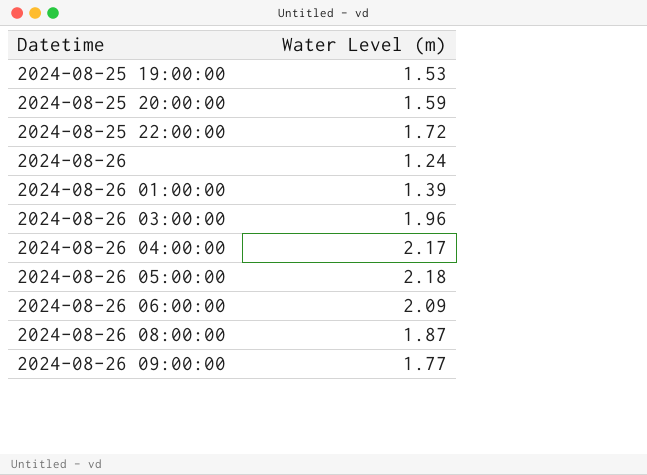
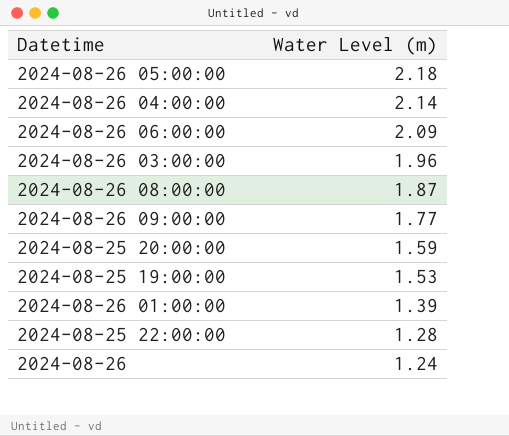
row order: Datetime ascending -> Water Level (m) descending
2024-08-26 04:00:00 | Water Level (m): 2.17 -> 2.14
2024-08-25 22:00:00 | Water Level (m): 1.72 -> 1.28

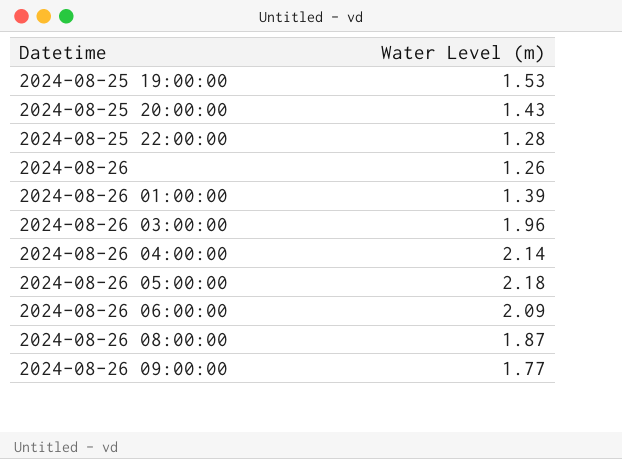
row order: Water Level (m) descending -> Datetime ascending
2024-08-25 20:00:00 | Water Level (m): 1.59 -> 1.43
2024-08-26 | Water Level (m): 1.24 -> 1.26

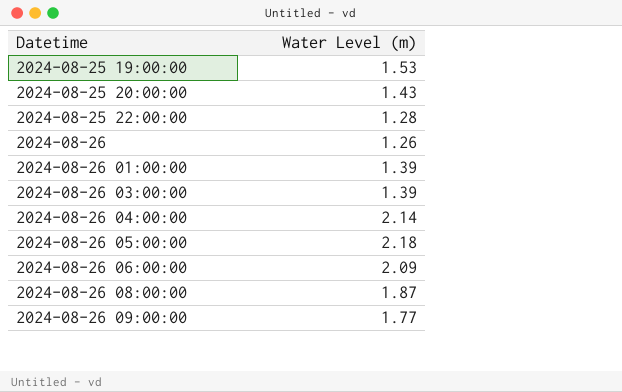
2024-08-26 03:00:00 | Water Level (m): 1.96 -> 1.39

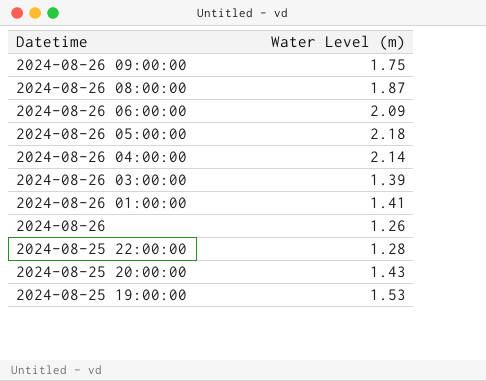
row order: Datetime ascending -> Datetime descending
2024-08-26 09:00:00 | Water Level (m): 1.77 -> 1.75
2024-08-26 01:00:00 | Water Level (m): 1.39 -> 1.41

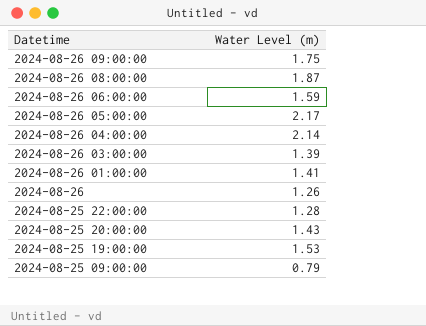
2024-08-26 06:00:00 | Water Level (m): 2.09 -> 1.59
2024-08-26 05:00:00 | Water Level (m): 2.18 -> 2.17
row 2024-08-25 09:00:00: none -> 0.79

